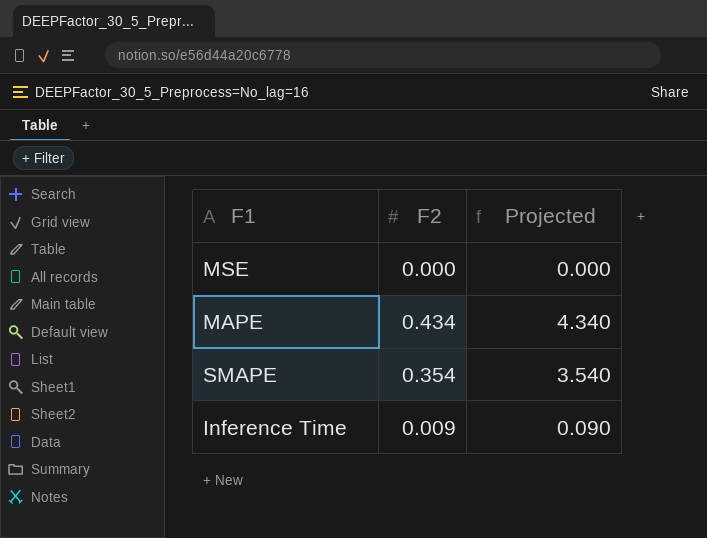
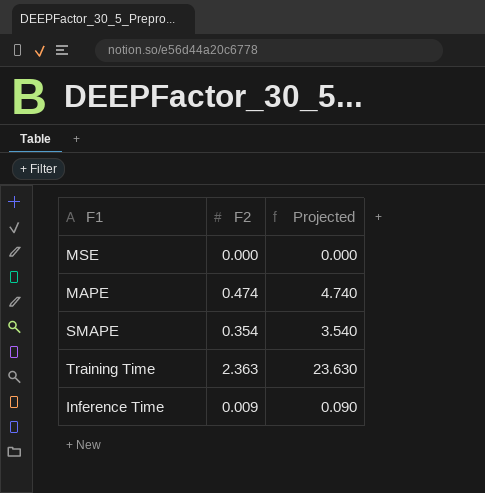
MAPE | F2: 0.434 -> 0.474
MAPE | Projected: 4.340 -> 4.740
row Training Time: none -> 2.363 | 23.630

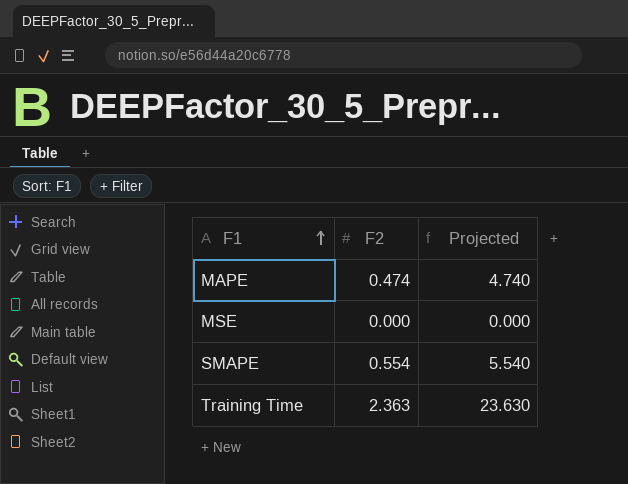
row order: none -> F1 ascending
row Inference Time: 0.009 | 0.090 -> none
SMAPE | F2: 0.354 -> 0.554
SMAPE | Projected: 3.540 -> 5.540

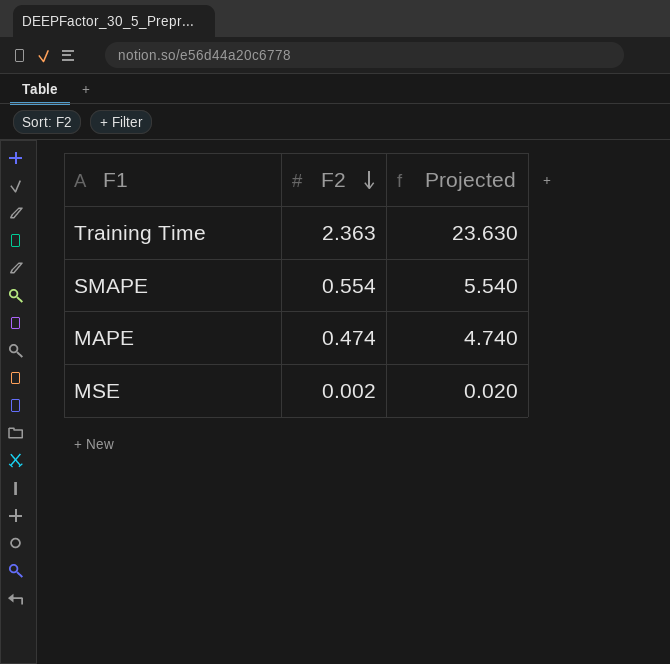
row order: F1 ascending -> F2 descending
MSE | F2: 0.000 -> 0.002
MSE | Projected: 0.000 -> 0.020

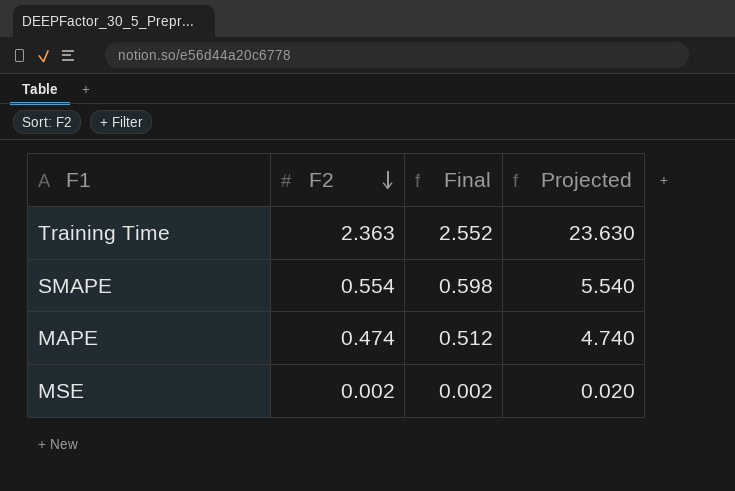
column Final | formula: none -> [F2] * 1.08

